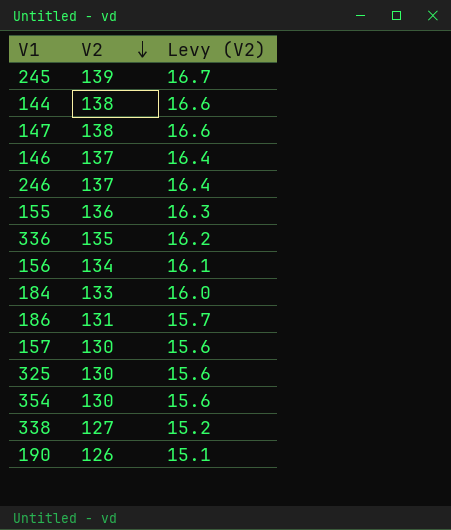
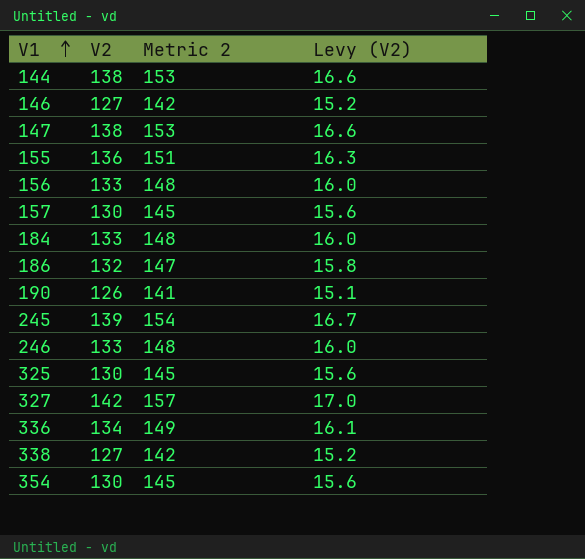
row order: V2 descending -> V1 ascending
column Metric 2 | formula: none -> [V2] + 15
146 | V2: 137 -> 127
146 | Levy (V2): 16.4 -> 15.2
156 | V2: 134 -> 133
156 | Levy (V2): 16.1 -> 16.0
186 | V2: 131 -> 132
186 | Levy (V2): 15.7 -> 15.8
246 | V2: 137 -> 133
246 | Levy (V2): 16.4 -> 16.0
row 327: none -> 142 | 157 | 17.0
336 | V2: 135 -> 134
336 | Levy (V2): 16.2 -> 16.1

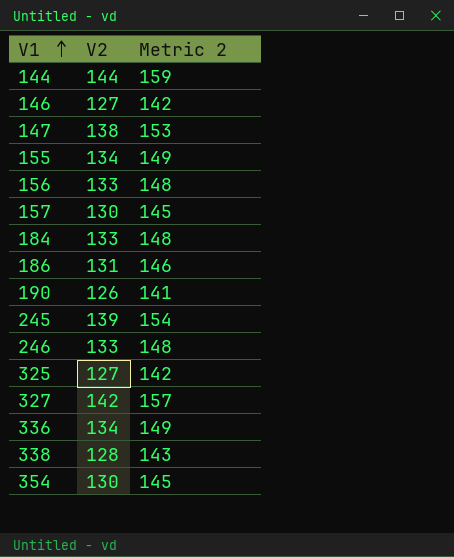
column Levy (V2) | formula: [V2] * 0.12 -> none
144 | V2: 138 -> 144
144 | Metric 2: 153 -> 159
155 | V2: 136 -> 134
155 | Metric 2: 151 -> 149
186 | V2: 132 -> 131
186 | Metric 2: 147 -> 146
325 | V2: 130 -> 127
325 | Metric 2: 145 -> 142
338 | V2: 127 -> 128
338 | Metric 2: 142 -> 143

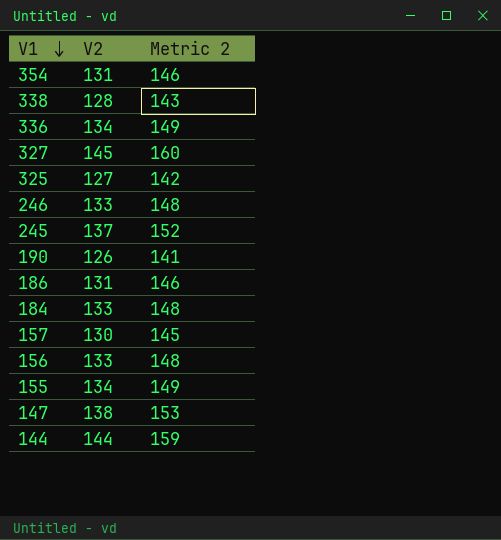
row order: V1 ascending -> V1 descending
row 146: 127 | 142 -> none
354 | V2: 130 -> 131
354 | Metric 2: 145 -> 146
327 | V2: 142 -> 145
327 | Metric 2: 157 -> 160
245 | V2: 139 -> 137
245 | Metric 2: 154 -> 152

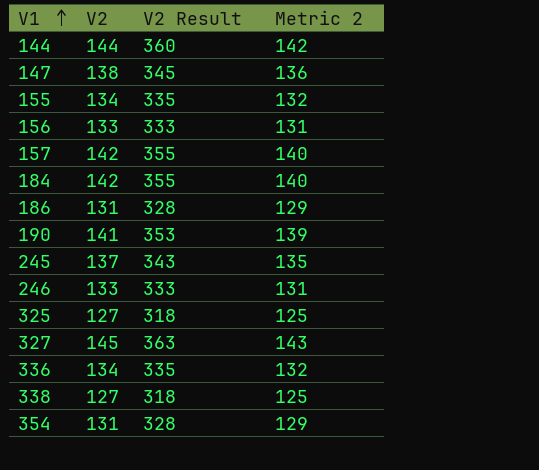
row order: V1 descending -> V1 ascending
column V2 Result | formula: none -> [V2] * 2.5
column Metric 2 | formula: [V2] + 15 -> [V2] - 2
157 | V2: 130 -> 142
184 | V2: 133 -> 142
190 | V2: 126 -> 141
338 | V2: 128 -> 127

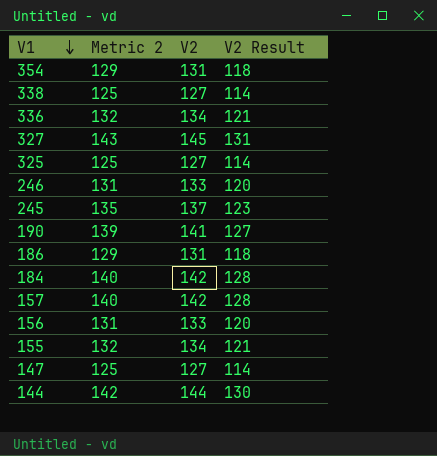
row order: V1 ascending -> V1 descending
column Metric 2 | position: 4 -> 2
column V2 Result | formula: [V2] * 2.5 -> [V2] * 0.9
147 | Metric 2: 136 -> 125
147 | V2: 138 -> 127

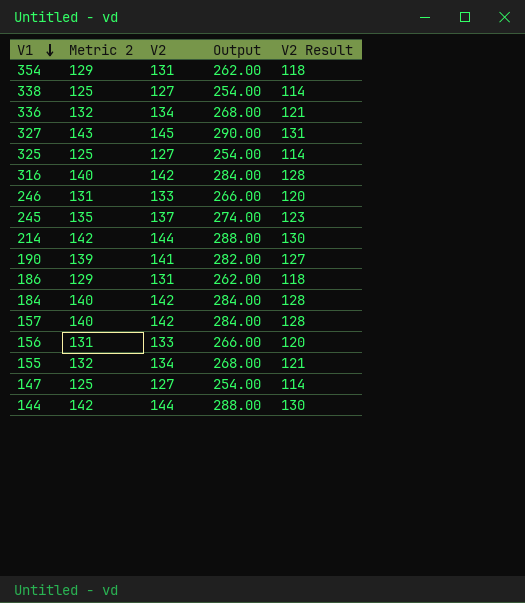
column Output | formula: none -> [V2] * 2
row 316: none -> 140 | 142 | 284.00 | 128
row 214: none -> 142 | 144 | 288.00 | 130

